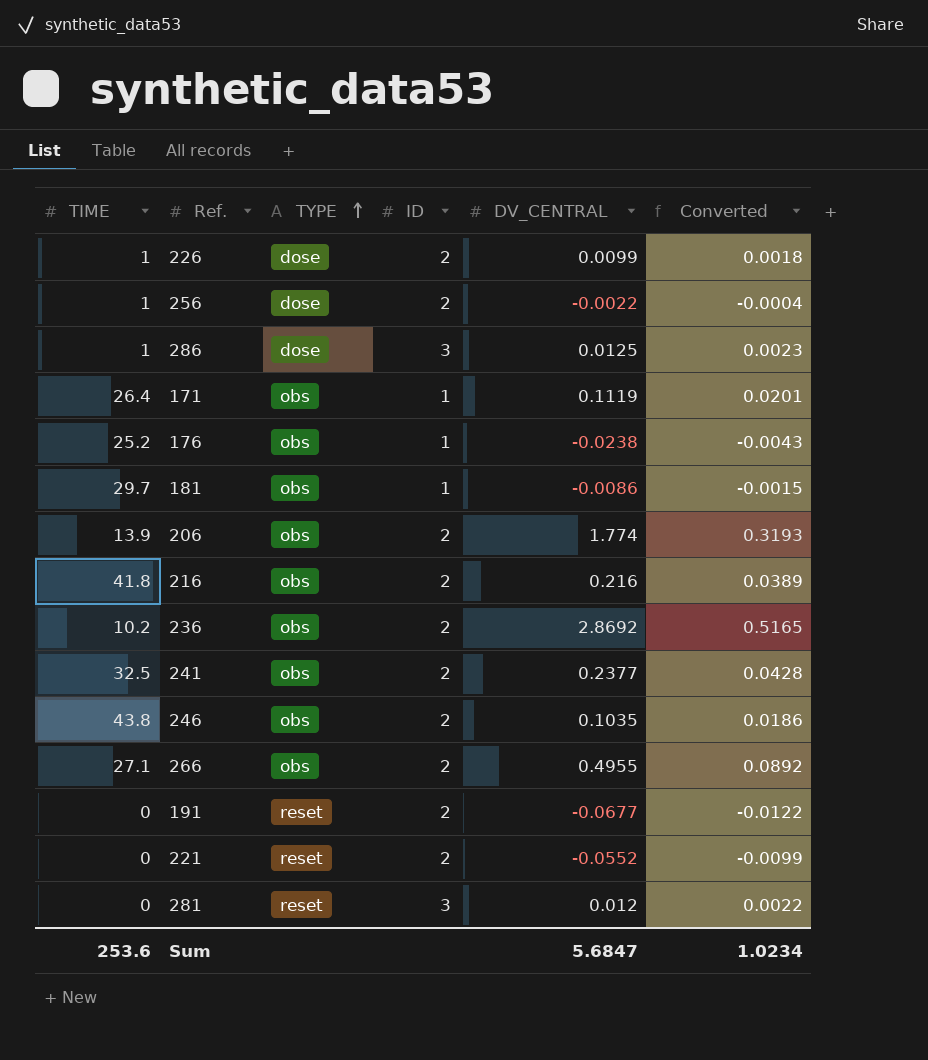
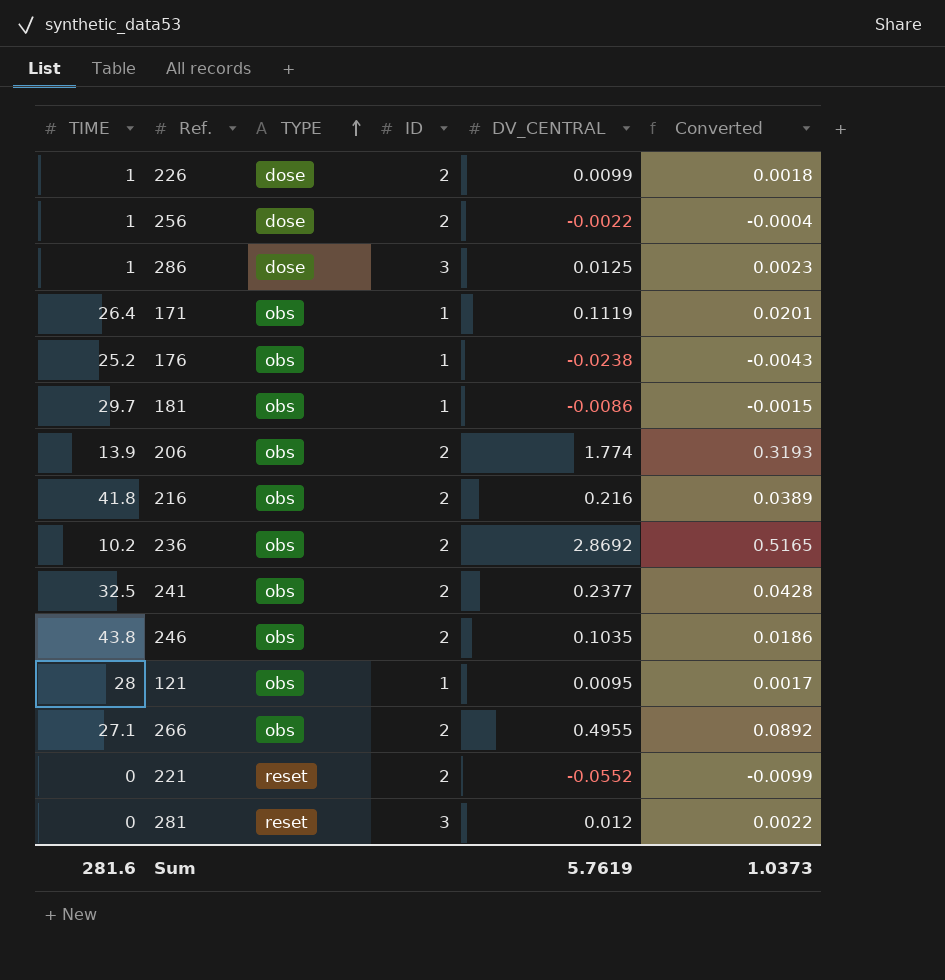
row 191: 0 | reset | 2 | -0.0677 | -0.0122 -> none
row 121: none -> 28 | obs | 1 | 0.0095 | 0.0017
Sum | TIME: 253.6 -> 281.6
Sum | DV_CENTRAL: 5.6847 -> 5.7619
Sum | Converted: 1.0234 -> 1.0373

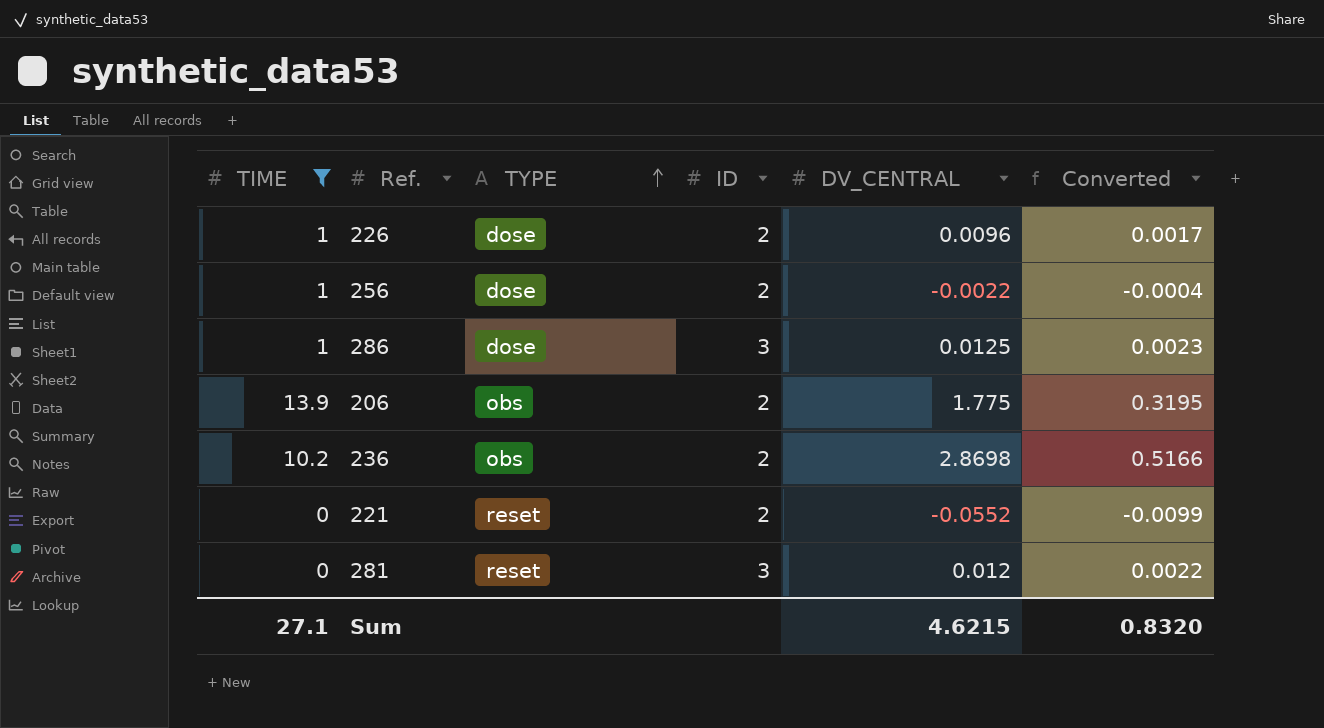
filter: none -> TIME <= 13.9
226 | DV_CENTRAL: 0.0099 -> 0.0096
226 | Converted: 0.0018 -> 0.0017
206 | DV_CENTRAL: 1.774 -> 1.775
206 | Converted: 0.3193 -> 0.3195
236 | DV_CENTRAL: 2.8692 -> 2.8698
236 | Converted: 0.5165 -> 0.5166
Sum | TIME: 281.6 -> 27.1
Sum | DV_CENTRAL: 5.7619 -> 4.6215
Sum | Converted: 1.0373 -> 0.8320

